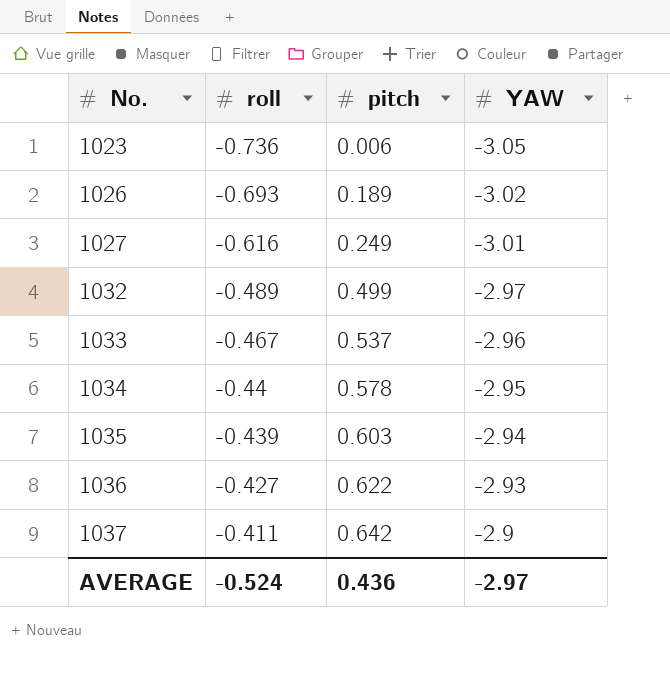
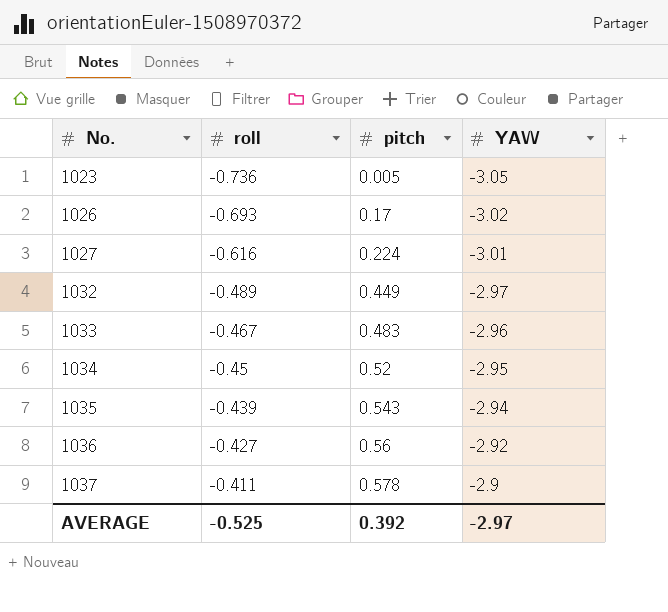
1023 | pitch: 0.006 -> 0.005
1026 | pitch: 0.189 -> 0.17
1027 | pitch: 0.249 -> 0.224
1032 | pitch: 0.499 -> 0.449
1033 | pitch: 0.537 -> 0.483
1034 | roll: -0.44 -> -0.45
1034 | pitch: 0.578 -> 0.52
1035 | pitch: 0.603 -> 0.543
1036 | pitch: 0.622 -> 0.56
1036 | YAW: -2.93 -> -2.92
1037 | pitch: 0.642 -> 0.578
AVERAGE | roll: -0.524 -> -0.525
AVERAGE | pitch: 0.436 -> 0.392

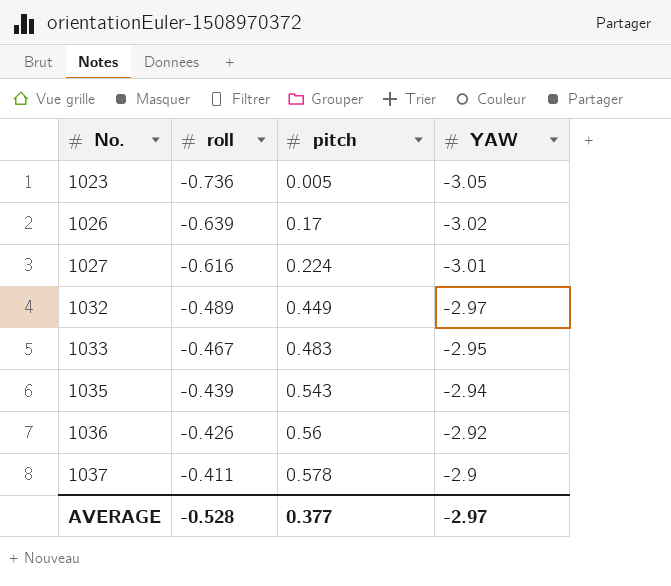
row 1034: -0.45 | 0.52 | -2.95 -> none
1026 | roll: -0.693 -> -0.639
1033 | YAW: -2.96 -> -2.95
1036 | roll: -0.427 -> -0.426
AVERAGE | roll: -0.525 -> -0.528
AVERAGE | pitch: 0.392 -> 0.377

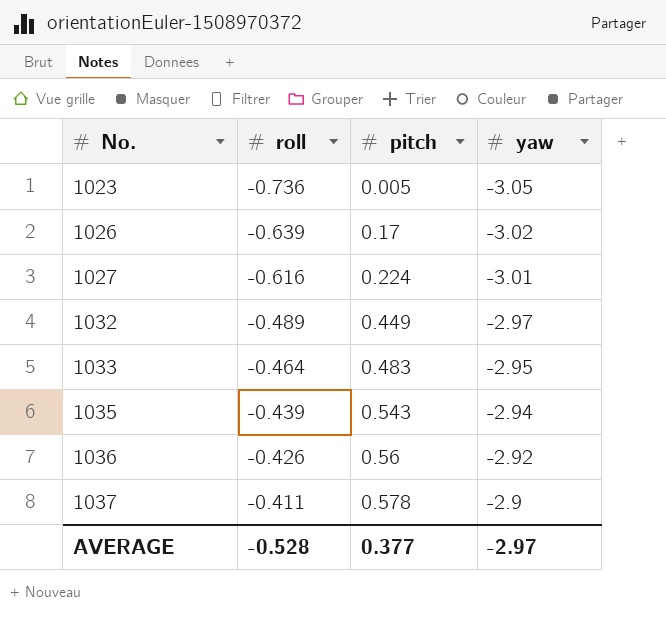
column name: YAW -> yaw
1033 | roll: -0.467 -> -0.464

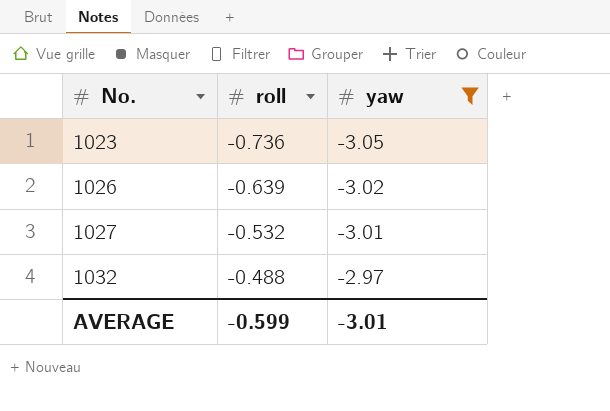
filter: none -> yaw <= -2.97
column pitch | position: 3 -> none
1027 | roll: -0.616 -> -0.532
1032 | roll: -0.489 -> -0.488
AVERAGE | roll: -0.528 -> -0.599
AVERAGE | yaw: -2.97 -> -3.01

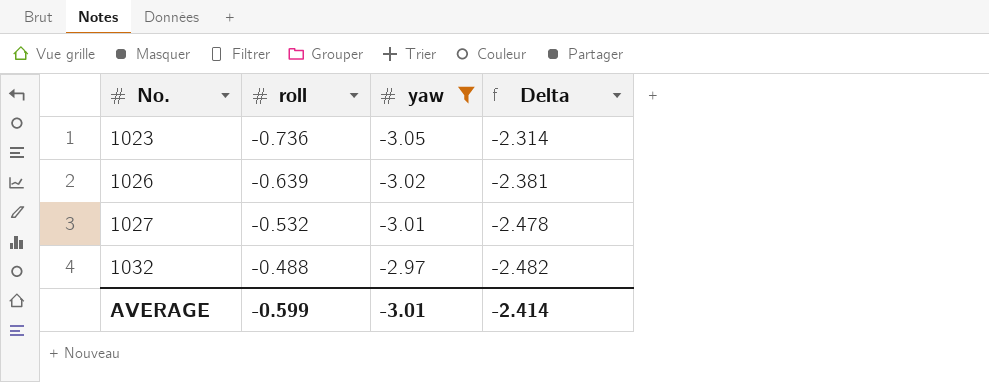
column Delta | formula: none -> [yaw] - [roll]

